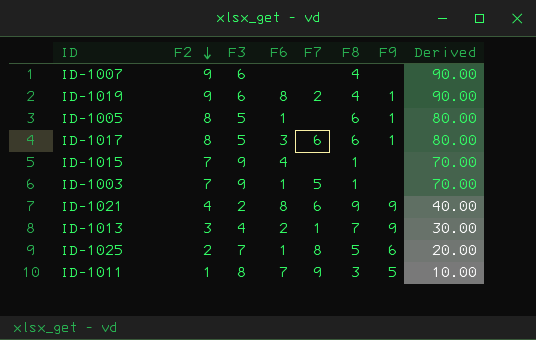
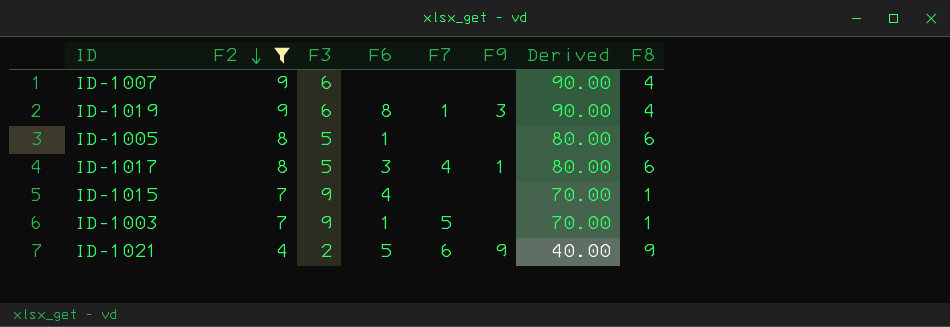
filter: none -> F2 >= 4
column F8 | position: 6 -> 8
ID-1019 | F7: 2 -> 1
ID-1019 | F9: 1 -> 3
ID-1005 | F9: 1 -> none
ID-1017 | F7: 6 -> 4
ID-1021 | F6: 8 -> 5

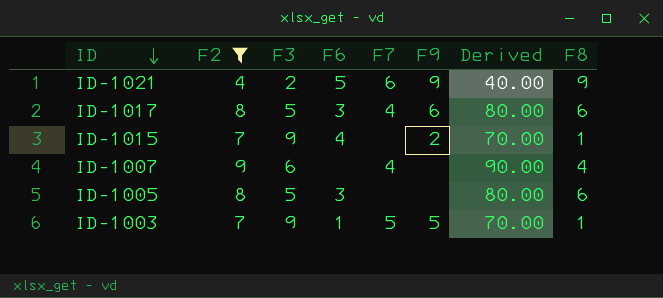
row order: F2 descending -> ID descending
row ID-1019: 9 | 6 | 8 | 1 | 3 | 90.00 | 4 -> none
ID-1017 | F9: 1 -> 6
ID-1015 | F9: none -> 2
ID-1007 | F7: none -> 4
ID-1005 | F6: 1 -> 3
ID-1003 | F9: none -> 5

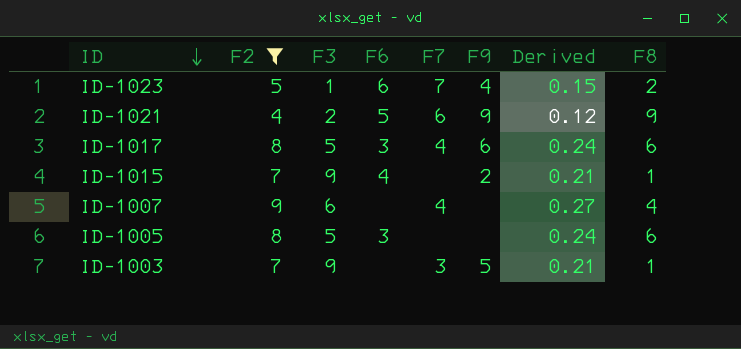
column Derived | formula: [F2] * 10 -> [F2] * 0.03
row ID-1023: none -> 5 | 1 | 6 | 7 | 4 | 0.15 | 2
ID-1003 | F6: 1 -> none
ID-1003 | F7: 5 -> 3

